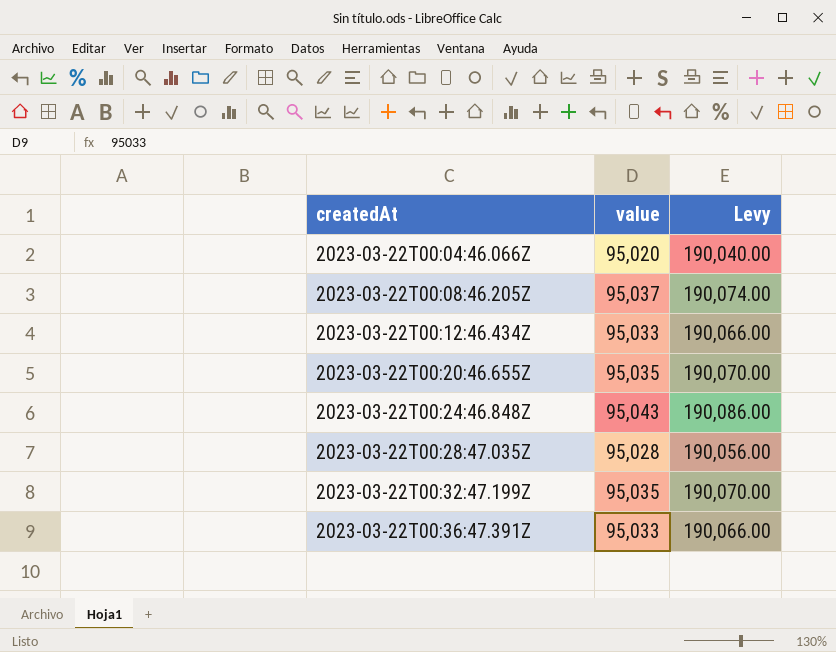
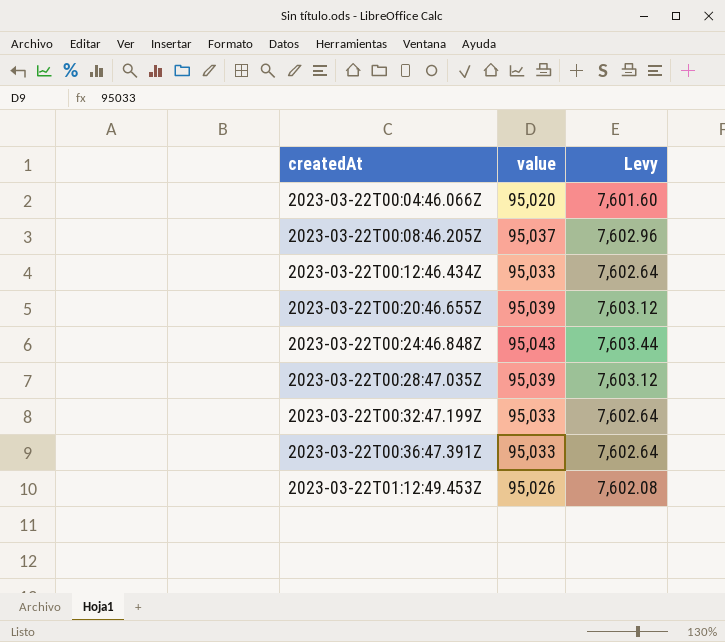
column Levy | formula: [value] * 2 -> [value] * 0.08
2023-03-22T00:20:46.655Z | value: 95,035 -> 95,039
2023-03-22T00:28:47.035Z | value: 95,028 -> 95,039
2023-03-22T00:32:47.199Z | value: 95,035 -> 95,033
row 2023-03-22T01:12:49.453Z: none -> 95,026 | 7,602.08

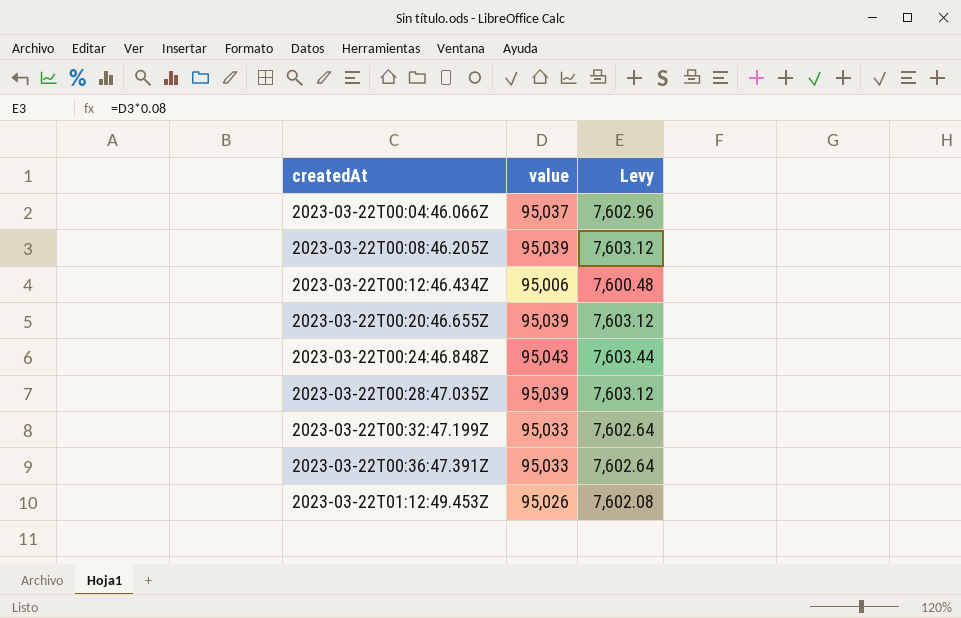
2023-03-22T00:04:46.066Z | value: 95,020 -> 95,037
2023-03-22T00:04:46.066Z | Levy: 7,601.60 -> 7,602.96
2023-03-22T00:08:46.205Z | value: 95,037 -> 95,039
2023-03-22T00:08:46.205Z | Levy: 7,602.96 -> 7,603.12
2023-03-22T00:12:46.434Z | value: 95,033 -> 95,006
2023-03-22T00:12:46.434Z | Levy: 7,602.64 -> 7,600.48

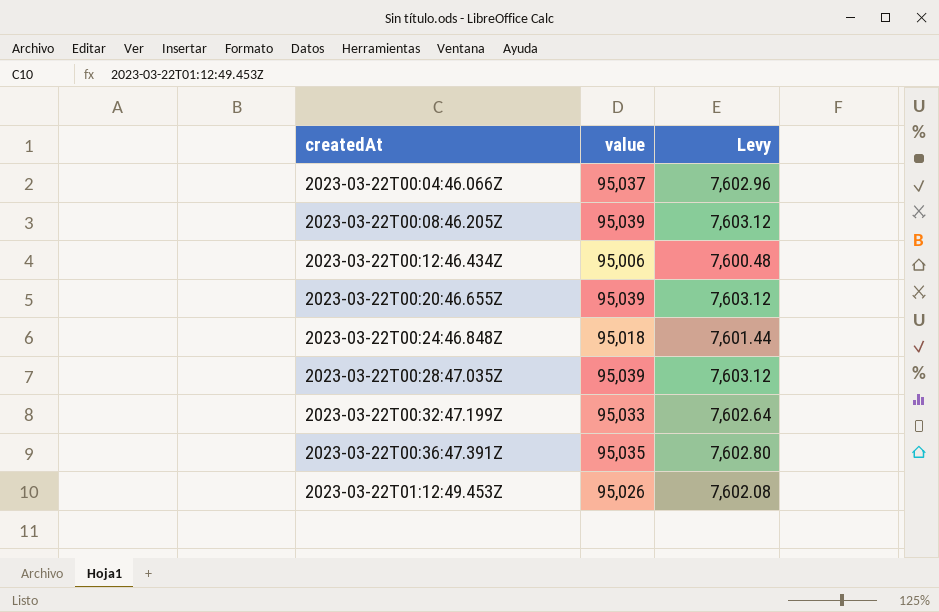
2023-03-22T00:24:46.848Z | value: 95,043 -> 95,018
2023-03-22T00:24:46.848Z | Levy: 7,603.44 -> 7,601.44
2023-03-22T00:36:47.391Z | value: 95,033 -> 95,035
2023-03-22T00:36:47.391Z | Levy: 7,602.64 -> 7,602.80

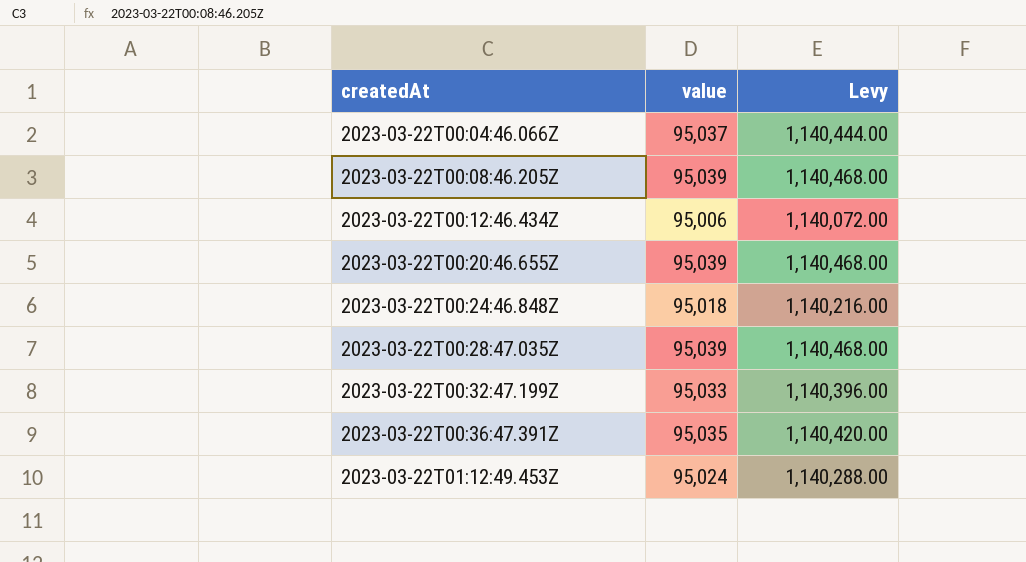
column Levy | formula: [value] * 0.08 -> [value] * 12
2023-03-22T01:12:49.453Z | value: 95,026 -> 95,024

